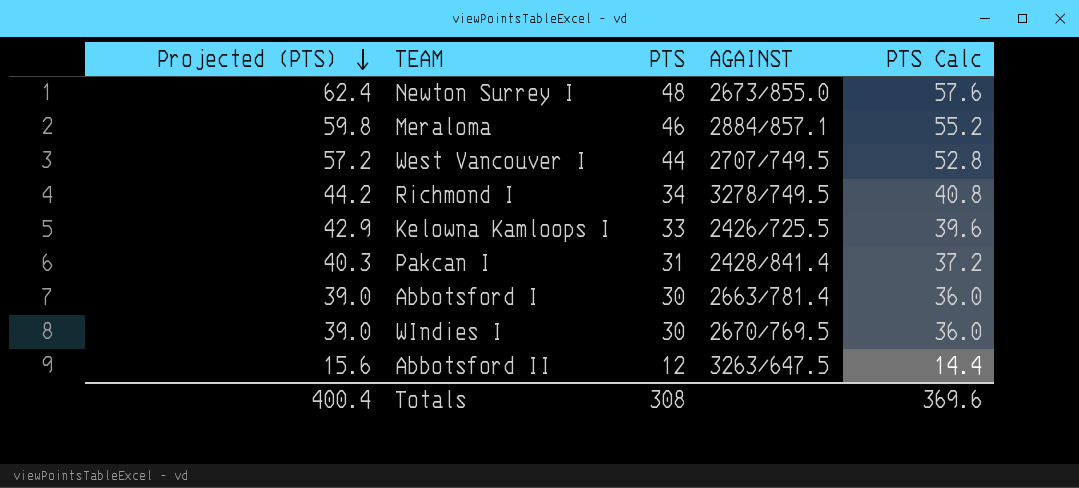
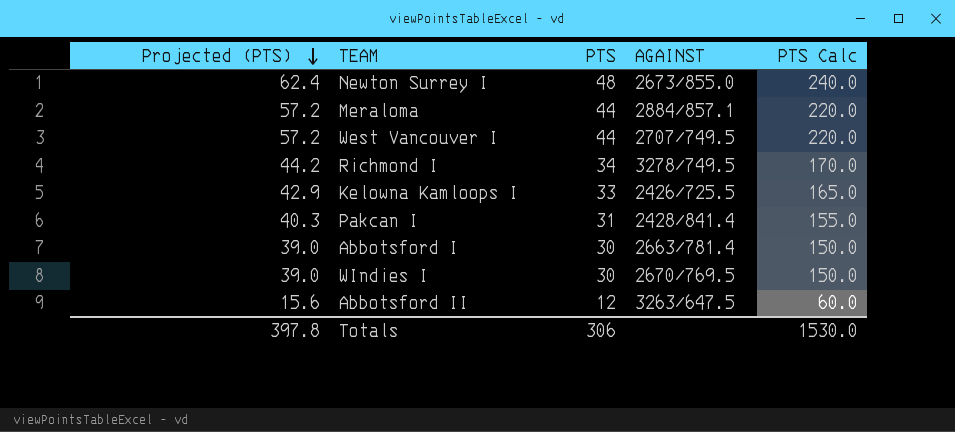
column PTS Calc | formula: [PTS] * 1.2 -> [PTS] * 5
Meraloma | Projected (PTS): 59.8 -> 57.2
Meraloma | PTS: 46 -> 44
Totals | Projected (PTS): 400.4 -> 397.8
Totals | PTS: 308 -> 306
Totals | PTS Calc: 369.6 -> 1530.0

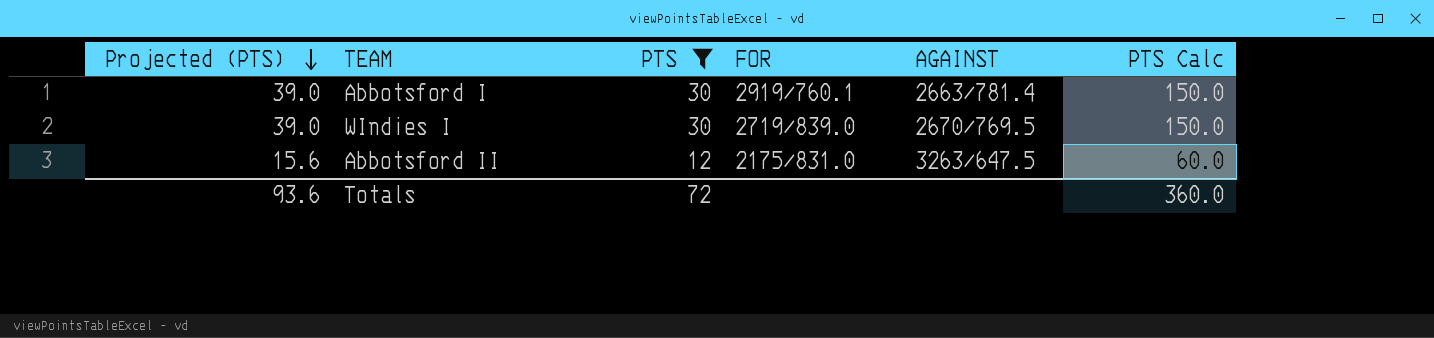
filter: none -> PTS <= 30
column FOR | position: none -> 4
Totals | Projected (PTS): 397.8 -> 93.6
Totals | PTS: 306 -> 72
Totals | PTS Calc: 1530.0 -> 360.0

